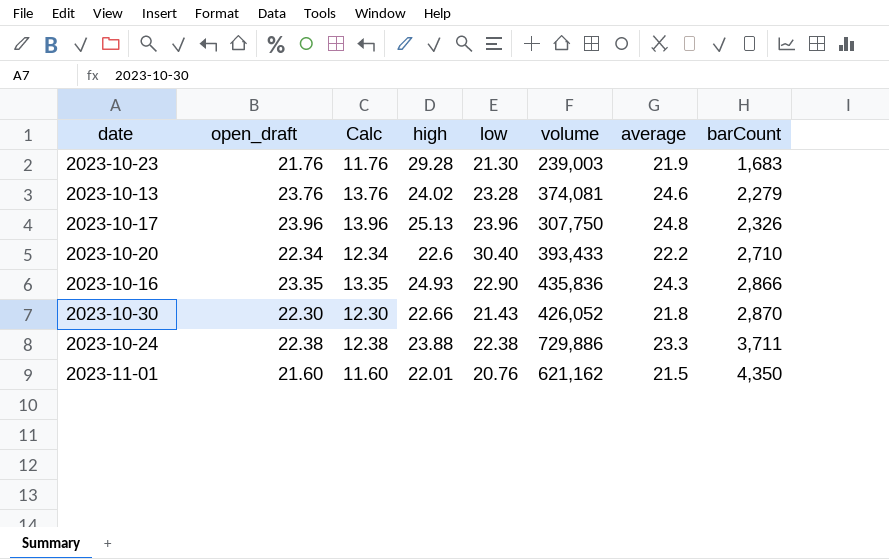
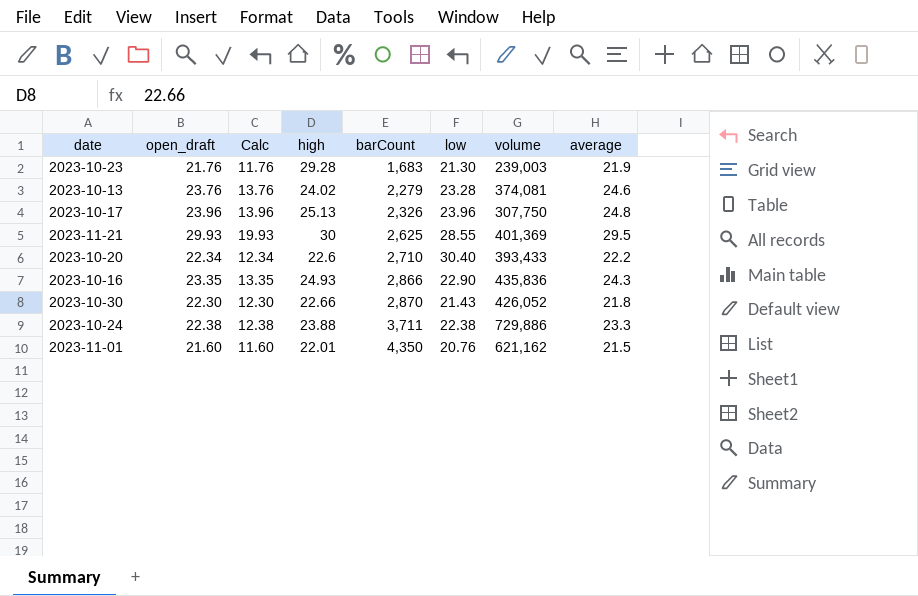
column barCount | position: 8 -> 5
row 2023-11-21: none -> 29.93 | 19.93 | 30 | 2,625 | 28.55 | 401,369 | 29.5

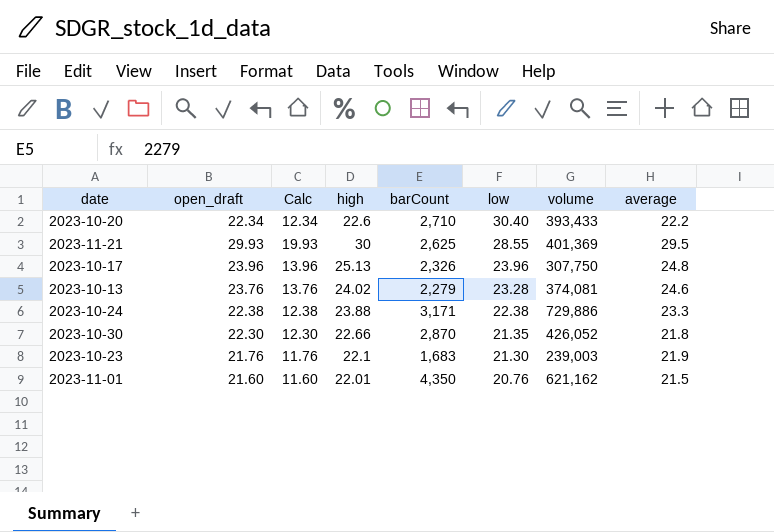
row order: barCount ascending -> low descending
row 2023-10-16: 23.35 | 13.35 | 24.93 | 2,866 | 22.90 | 435,836 | 24.3 -> none
2023-10-24 | barCount: 3,711 -> 3,171
2023-10-30 | low: 21.43 -> 21.35
2023-10-23 | high: 29.28 -> 22.1

